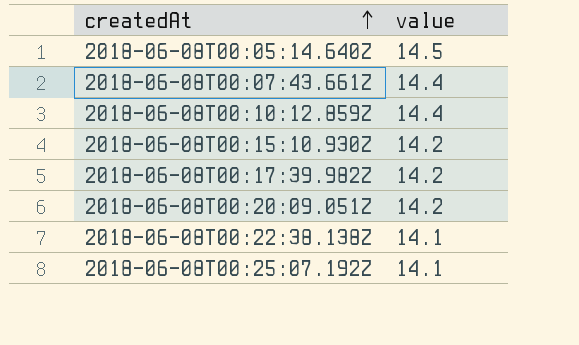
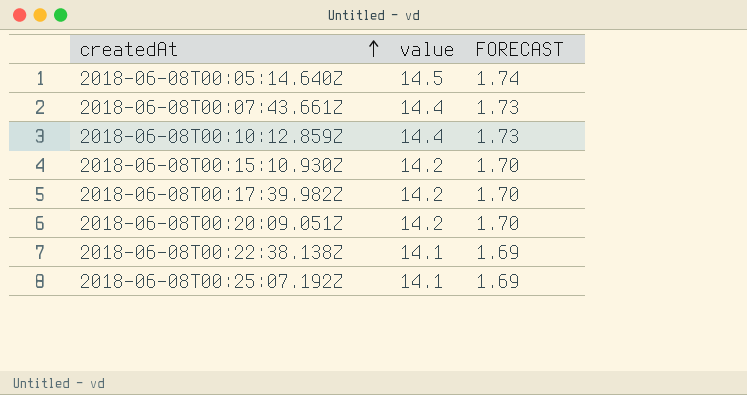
column FORECAST | formula: none -> [value] * 0.12

